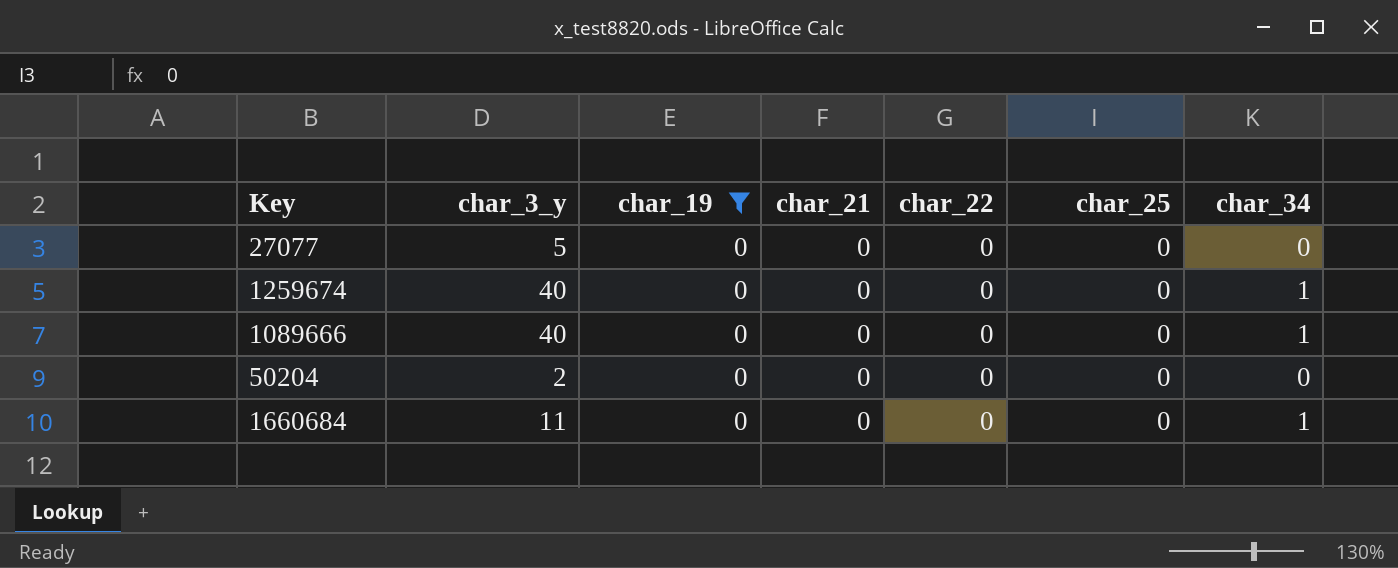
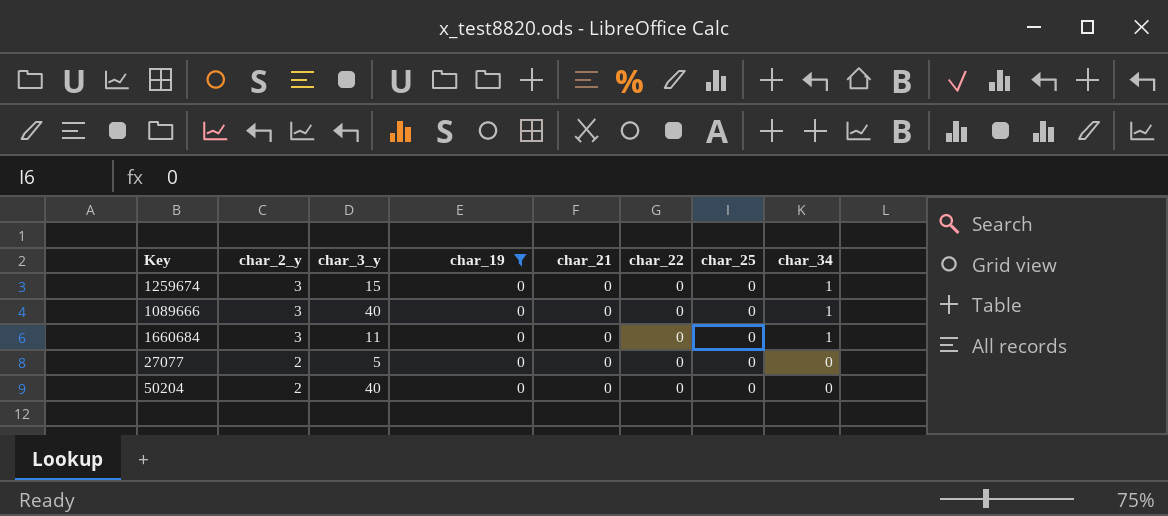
row order: none -> char_2_y descending
column char_2_y | position: none -> 2
1259674 | char_3_y: 40 -> 15
50204 | char_3_y: 2 -> 40

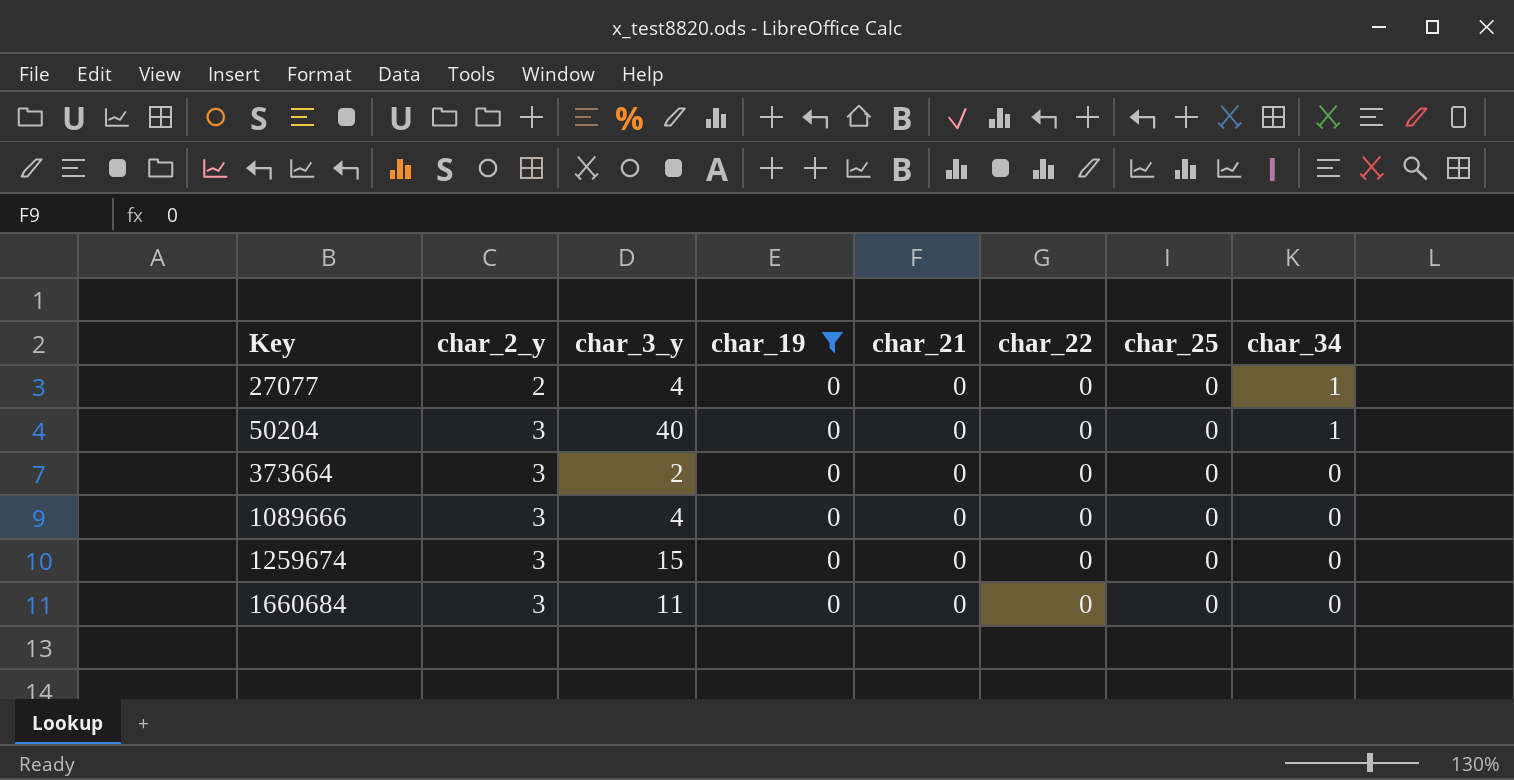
row order: char_2_y descending -> Key ascending
27077 | char_3_y: 5 -> 4
27077 | char_34: 0 -> 1
50204 | char_2_y: 2 -> 3
50204 | char_34: 0 -> 1
row 373664: none -> 3 | 2 | 0 | 0 | 0 | 0 | 0
1089666 | char_3_y: 40 -> 4
1089666 | char_34: 1 -> 0
1259674 | char_34: 1 -> 0
1660684 | char_34: 1 -> 0

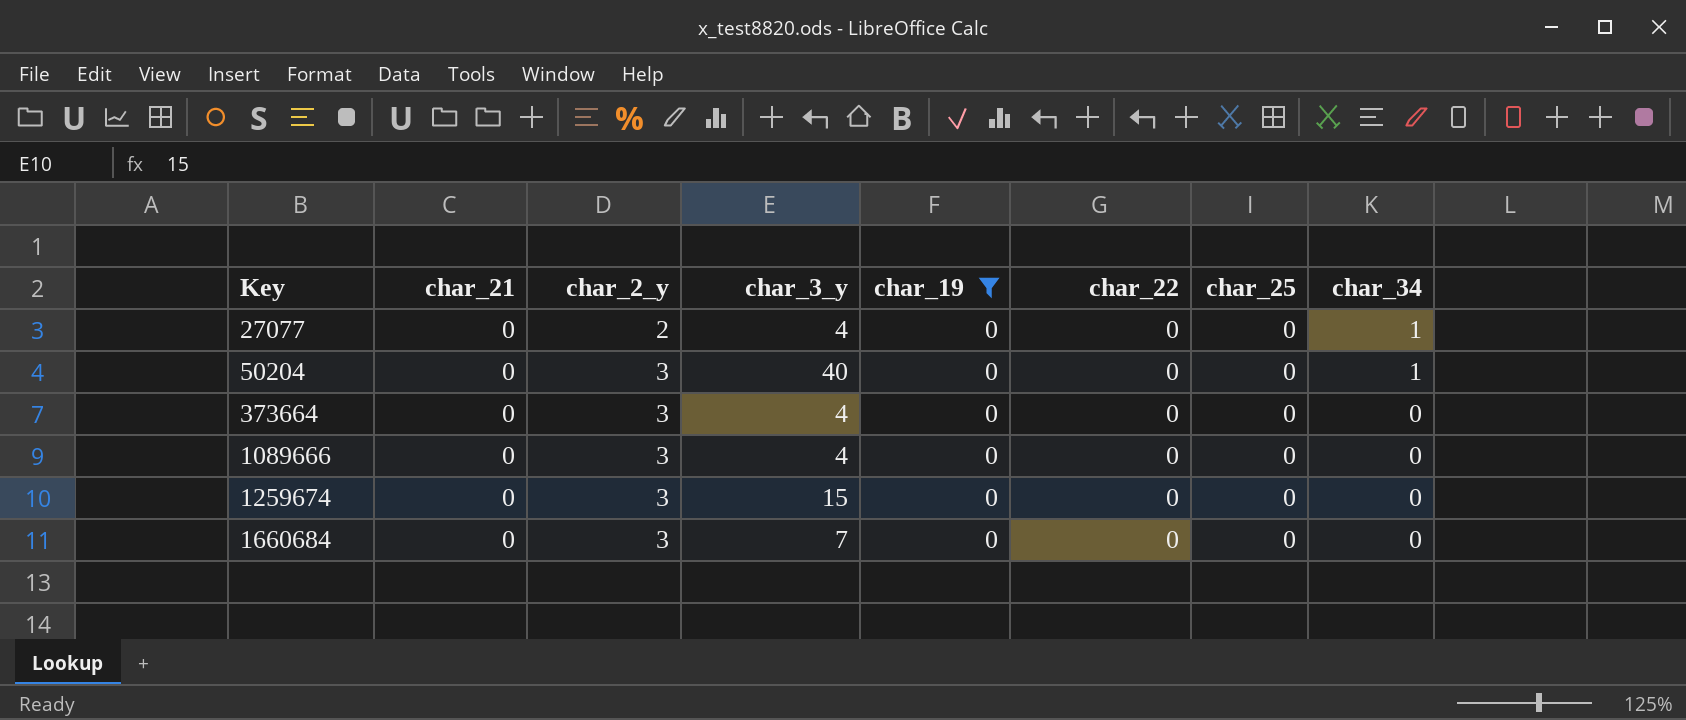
column char_21 | position: 5 -> 2
373664 | char_3_y: 2 -> 4
1660684 | char_3_y: 11 -> 7

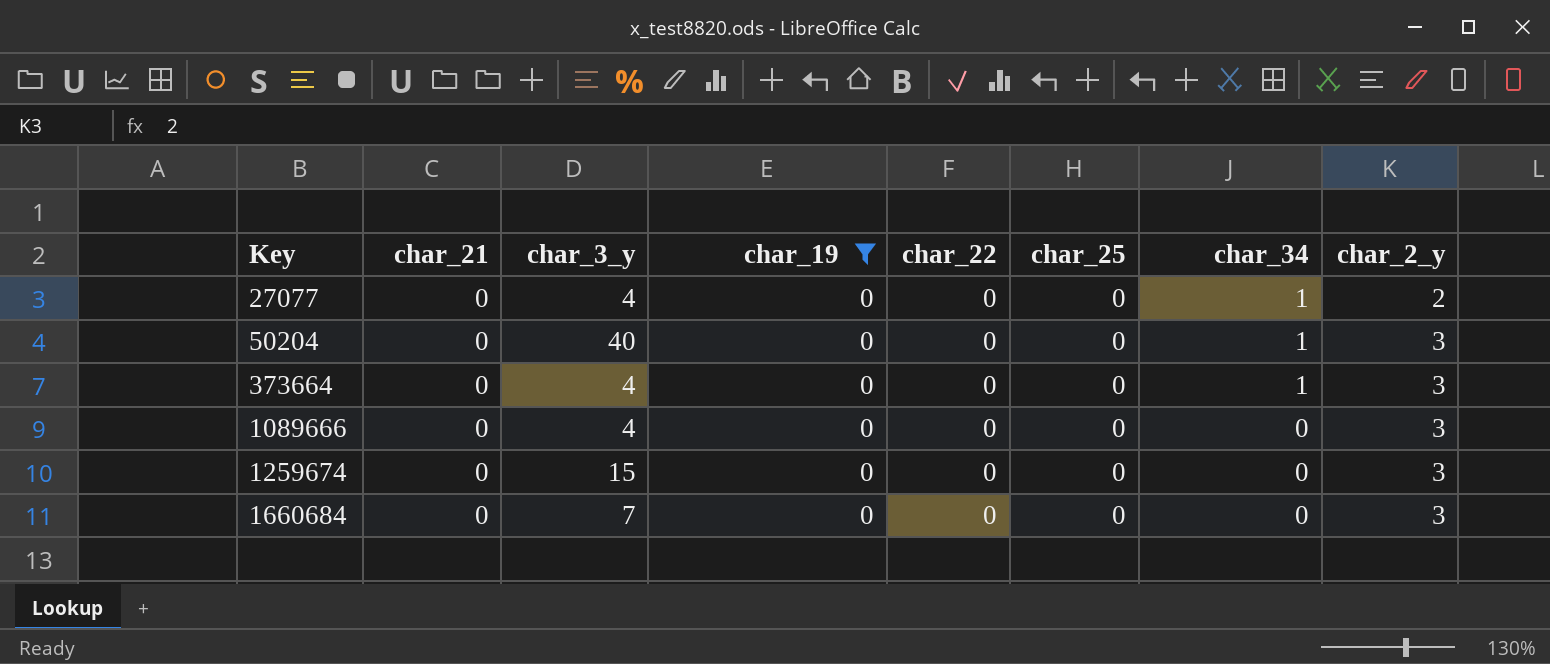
column char_2_y | position: 3 -> 8
373664 | char_34: 0 -> 1

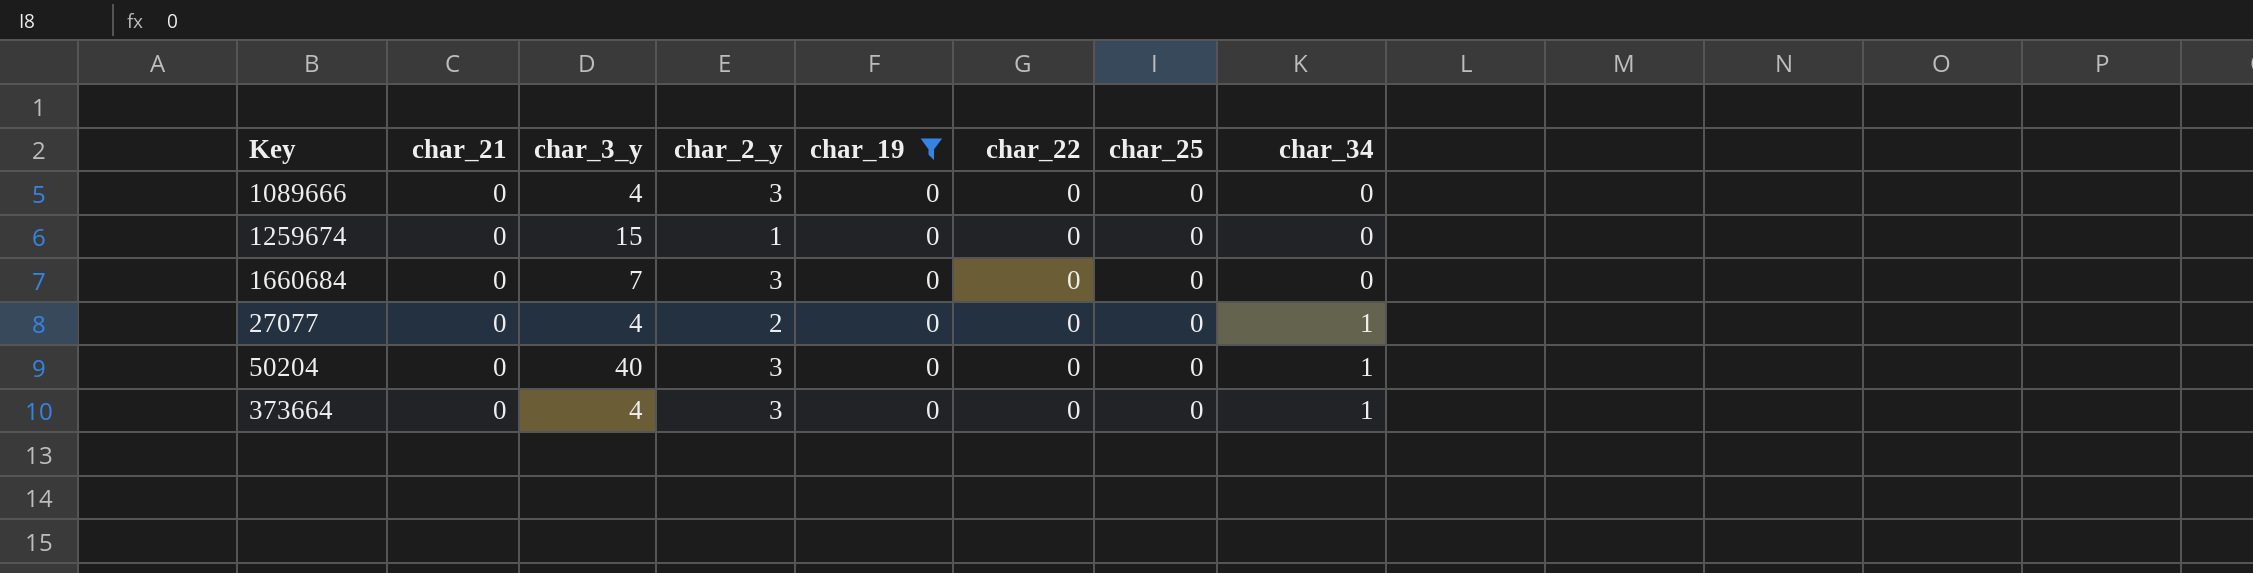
row order: Key ascending -> char_34 ascending
column char_2_y | position: 8 -> 4
1259674 | char_2_y: 3 -> 1

